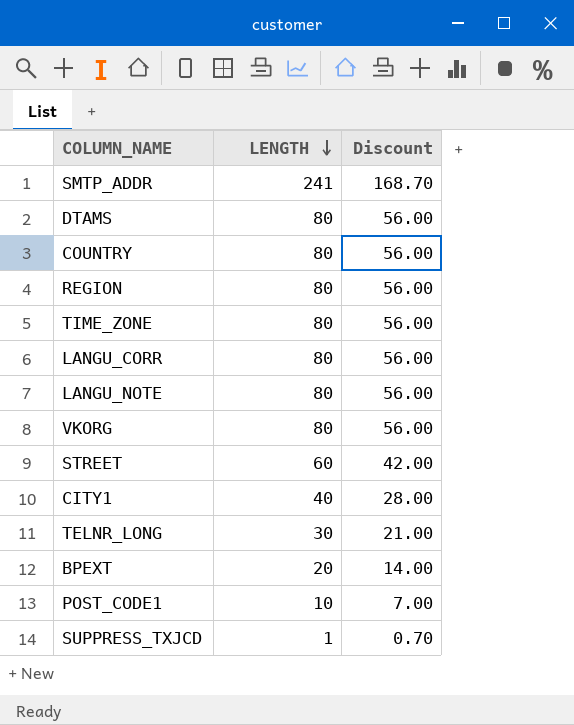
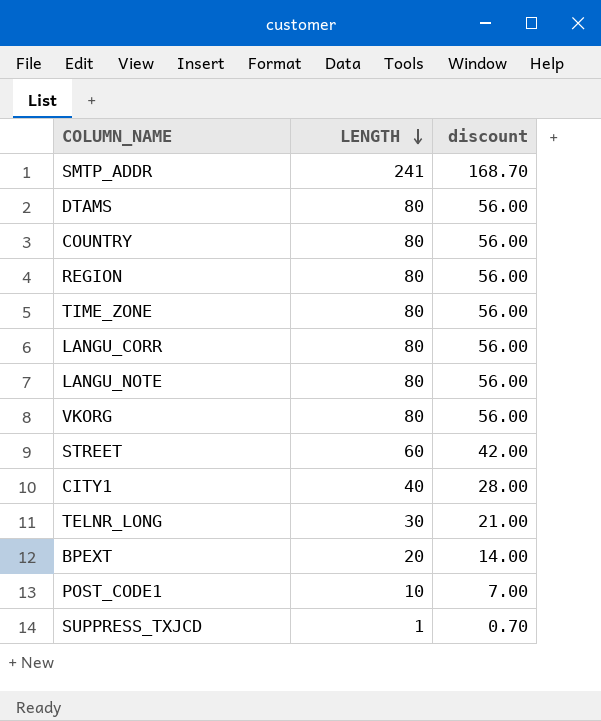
column name: Discount -> discount

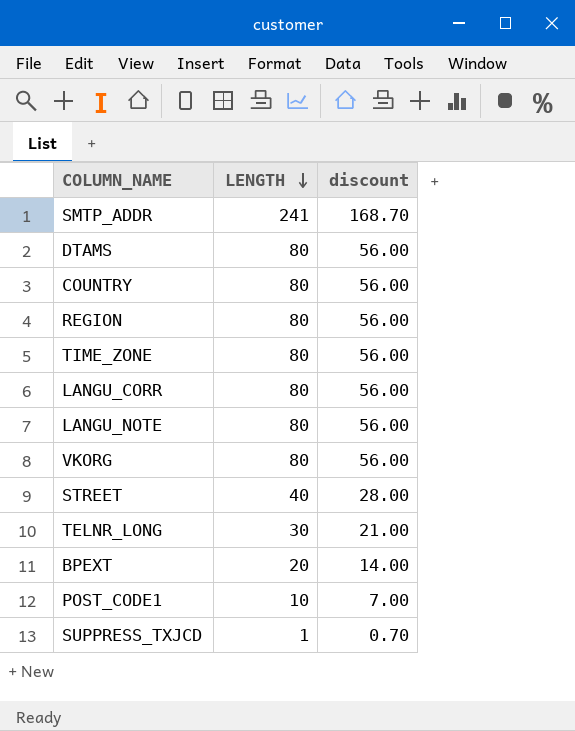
row CITY1: 40 | 28.00 -> none
STREET | LENGTH: 60 -> 40
STREET | discount: 42.00 -> 28.00

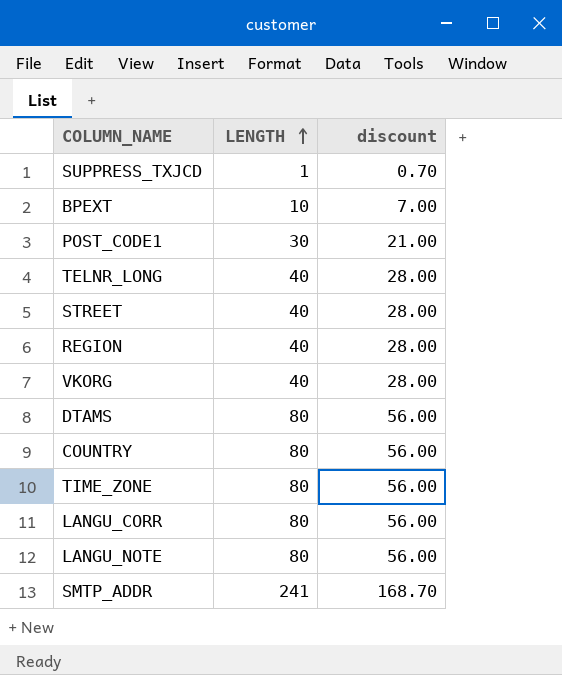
row order: LENGTH descending -> LENGTH ascending
BPEXT | LENGTH: 20 -> 10
BPEXT | discount: 14.00 -> 7.00
POST_CODE1 | LENGTH: 10 -> 30
POST_CODE1 | discount: 7.00 -> 21.00
TELNR_LONG | LENGTH: 30 -> 40
TELNR_LONG | discount: 21.00 -> 28.00
REGION | LENGTH: 80 -> 40
REGION | discount: 56.00 -> 28.00
VKORG | LENGTH: 80 -> 40
VKORG | discount: 56.00 -> 28.00

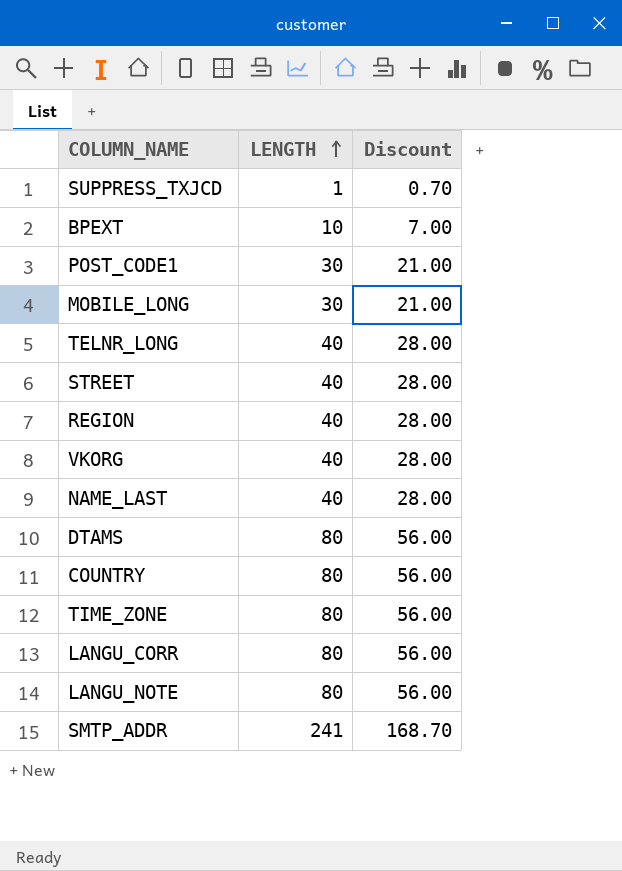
column name: discount -> Discount
row MOBILE_LONG: none -> 30 | 21.00
row NAME_LAST: none -> 40 | 28.00

